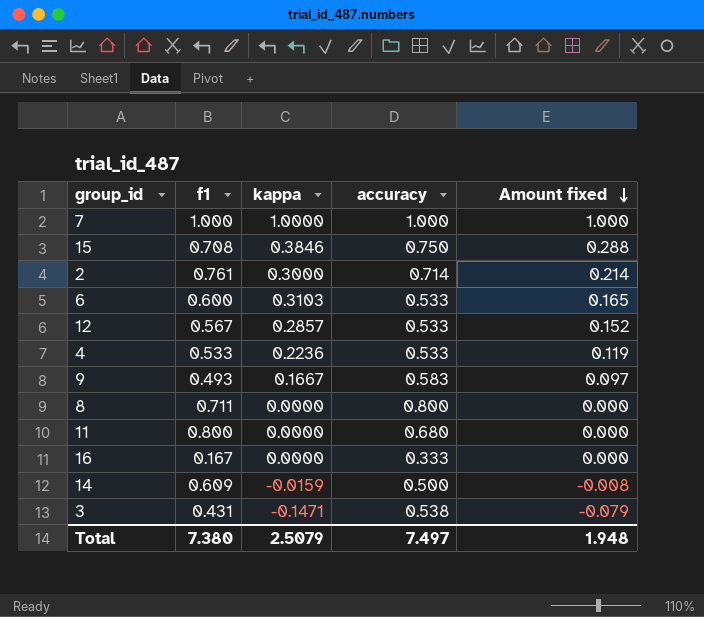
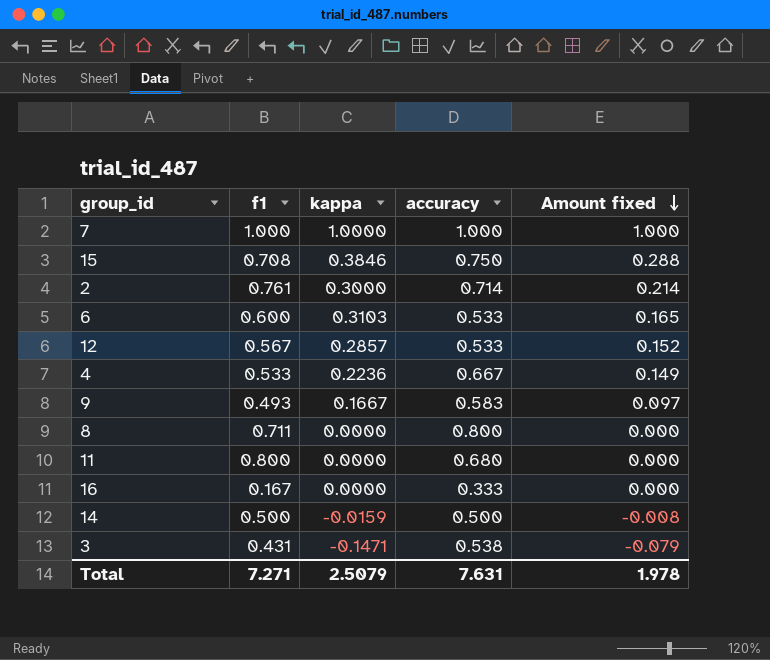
4 | accuracy: 0.533 -> 0.667
4 | Amount fixed: 0.119 -> 0.149
14 | f1: 0.609 -> 0.500
Total | f1: 7.380 -> 7.271
Total | accuracy: 7.497 -> 7.631
Total | Amount fixed: 1.948 -> 1.978

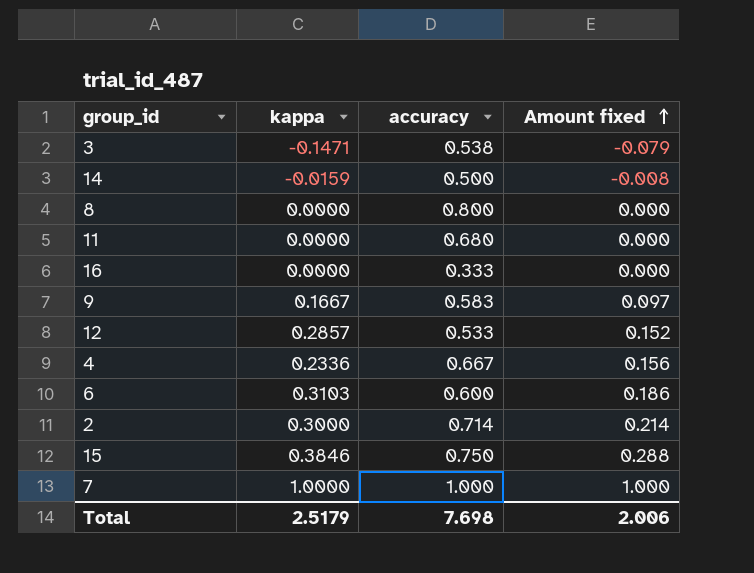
row order: Amount fixed descending -> Amount fixed ascending
column f1 | position: 2 -> none
4 | kappa: 0.2236 -> 0.2336
4 | Amount fixed: 0.149 -> 0.156
6 | accuracy: 0.533 -> 0.600
6 | Amount fixed: 0.165 -> 0.186
Total | kappa: 2.5079 -> 2.5179
Total | accuracy: 7.631 -> 7.698
Total | Amount fixed: 1.978 -> 2.006

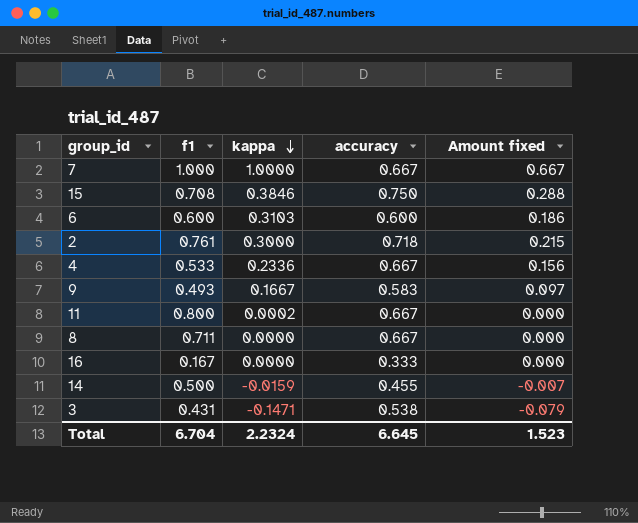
row order: Amount fixed ascending -> kappa descending
column f1 | position: none -> 2
row 12: 0.2857 | 0.533 | 0.152 -> none
7 | accuracy: 1.000 -> 0.667
7 | Amount fixed: 1.000 -> 0.667
2 | accuracy: 0.714 -> 0.718
2 | Amount fixed: 0.214 -> 0.215
11 | kappa: 0.0000 -> 0.0002
11 | accuracy: 0.680 -> 0.667
8 | accuracy: 0.800 -> 0.667
14 | accuracy: 0.500 -> 0.455
14 | Amount fixed: -0.008 -> -0.007
Total | kappa: 2.5179 -> 2.2324
Total | accuracy: 7.698 -> 6.645
Total | Amount fixed: 2.006 -> 1.523

